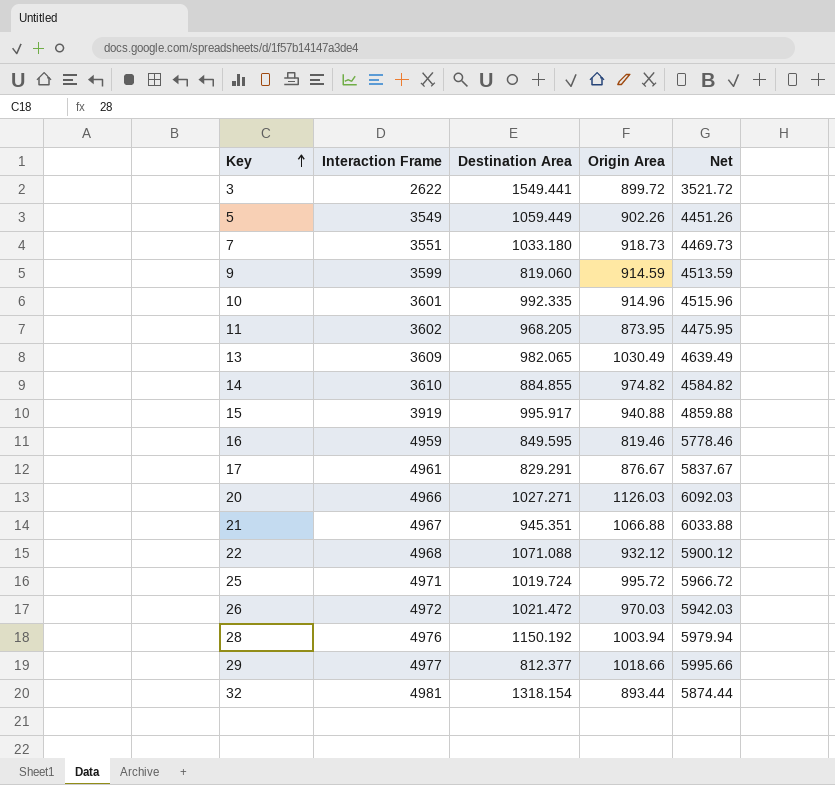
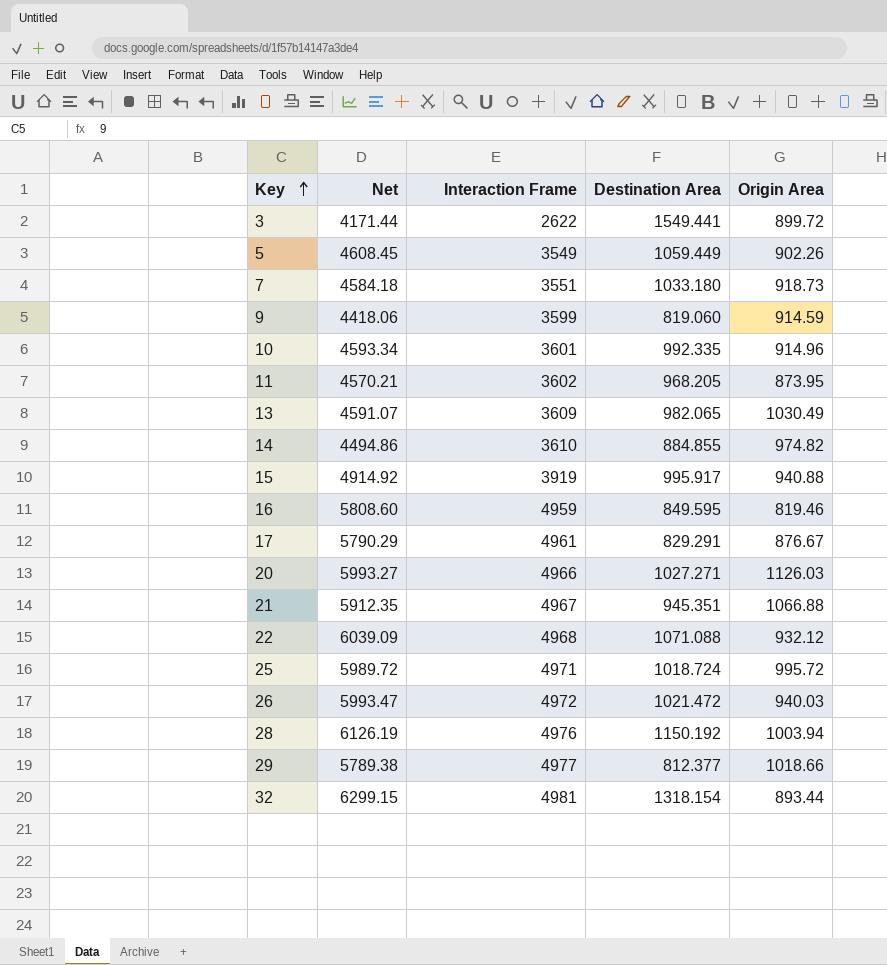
column Net | formula: [Interaction Frame] + [Origin Area] -> [Interaction Frame] + [Destination Area]
column Net | position: 5 -> 2
25 | Destination Area: 1019.724 -> 1018.724
26 | Origin Area: 970.03 -> 940.03

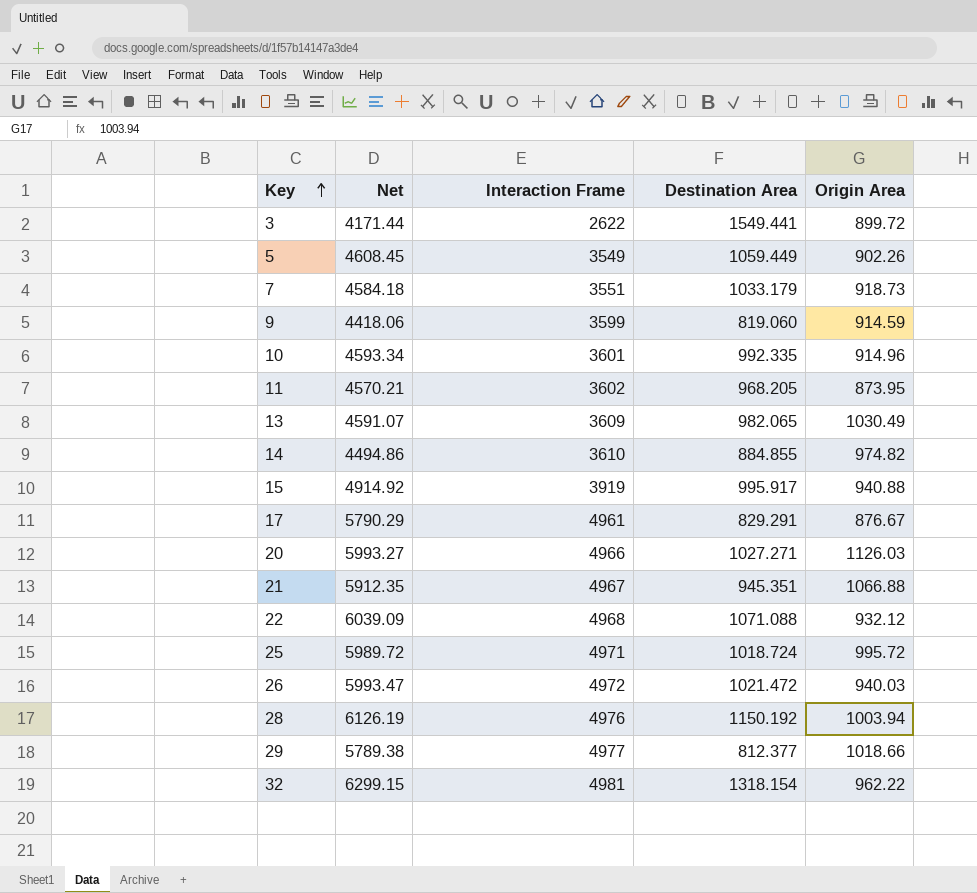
row 16: 5808.60 | 4959 | 849.595 | 819.46 -> none
7 | Destination Area: 1033.180 -> 1033.179
32 | Origin Area: 893.44 -> 962.22

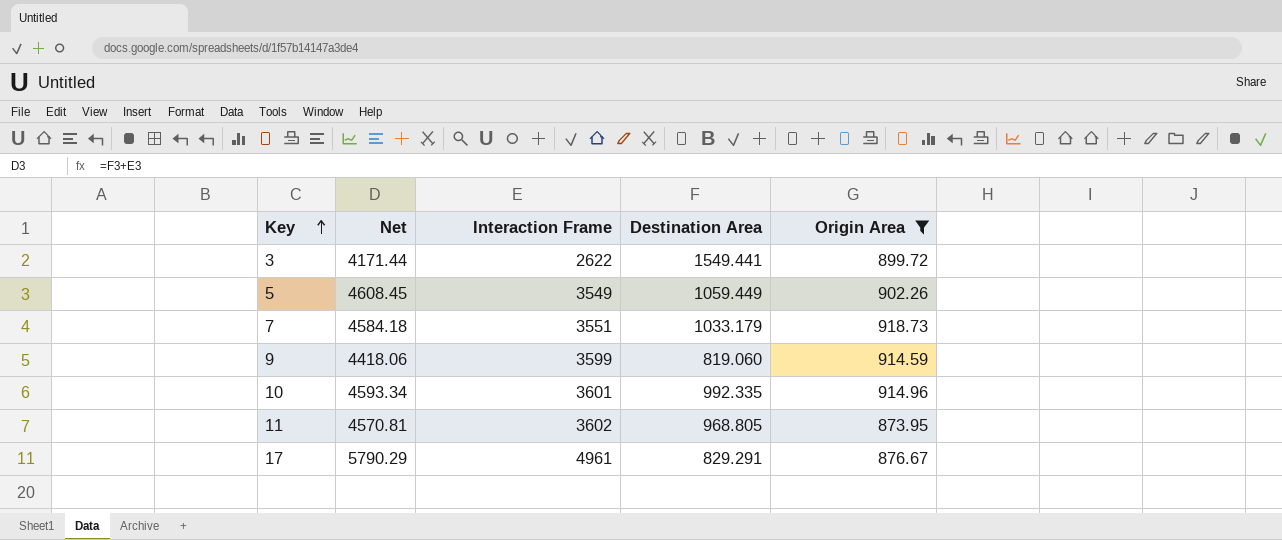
filter: none -> Origin Area <= 918.73
11 | Net: 4570.21 -> 4570.81
11 | Destination Area: 968.205 -> 968.805

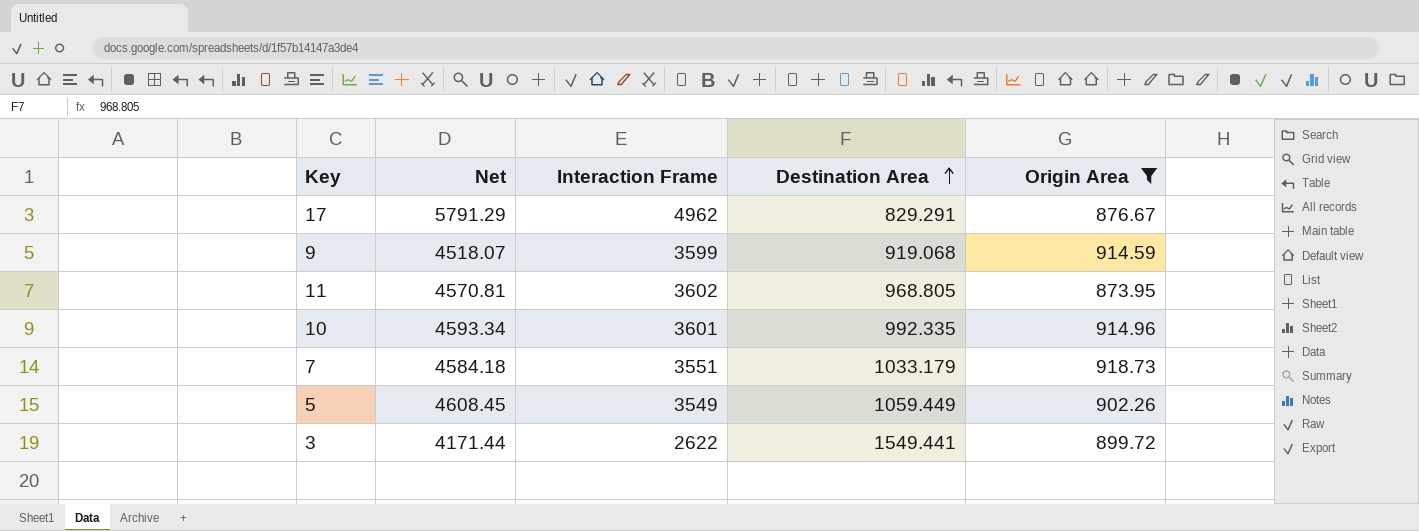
row order: Key ascending -> Destination Area ascending
17 | Net: 5790.29 -> 5791.29
17 | Interaction Frame: 4961 -> 4962
9 | Net: 4418.06 -> 4518.07
9 | Destination Area: 819.060 -> 919.068

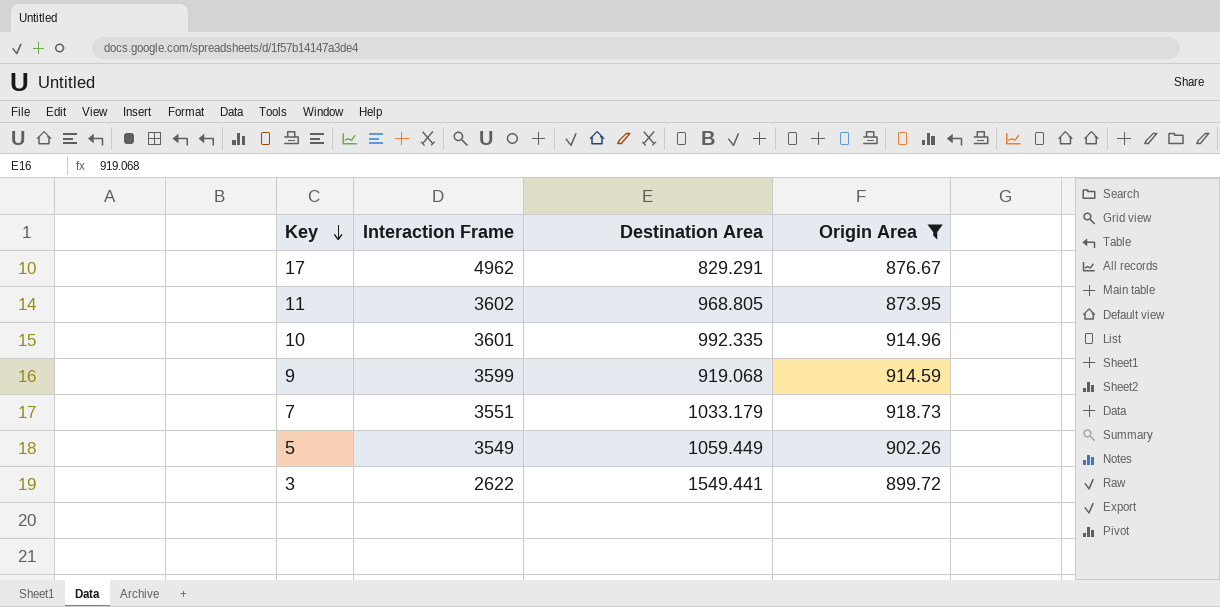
row order: Destination Area ascending -> Key descending
column Net | formula: [Interaction Frame] + [Destination Area] -> none

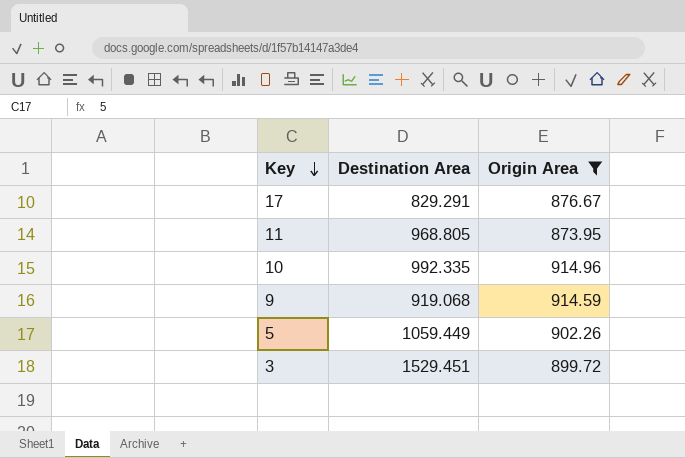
column Interaction Frame | position: 2 -> none
row 7: 3551 | 1033.179 | 918.73 -> none
3 | Destination Area: 1549.441 -> 1529.451

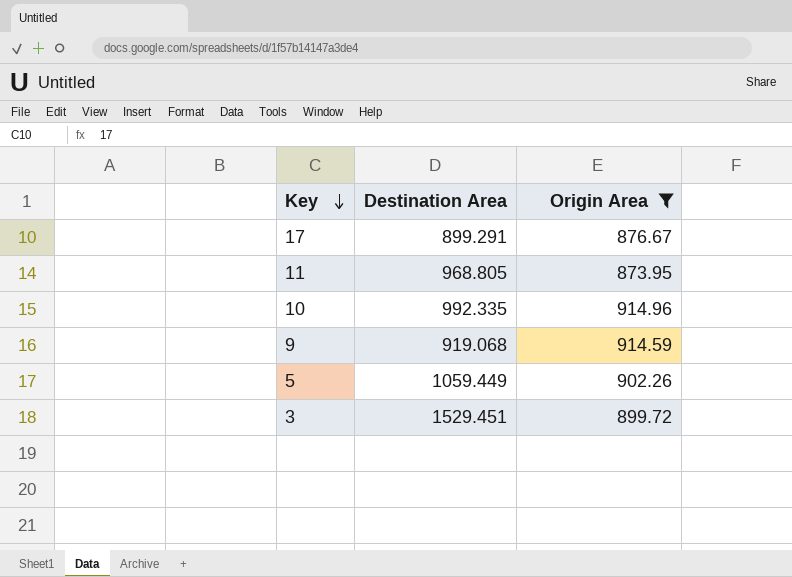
17 | Destination Area: 829.291 -> 899.291

